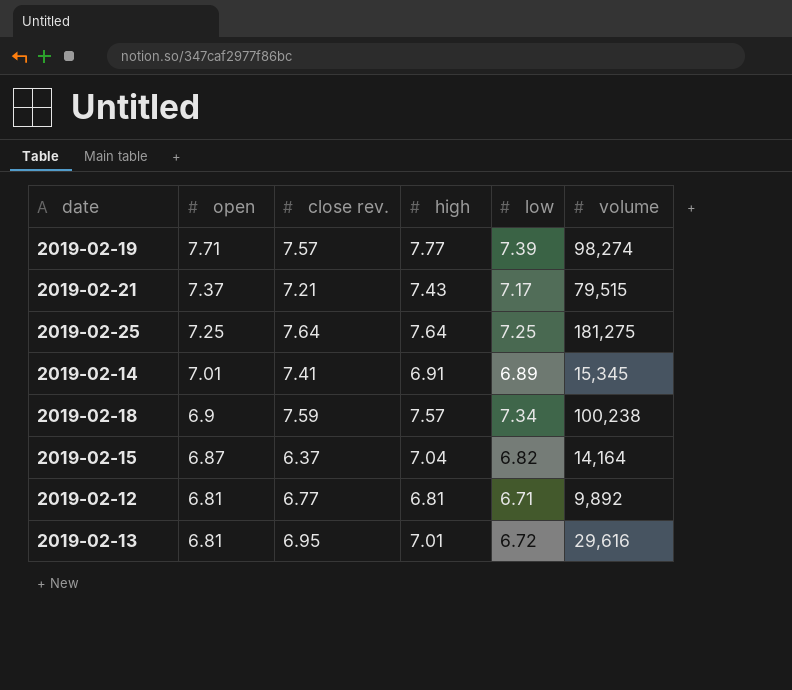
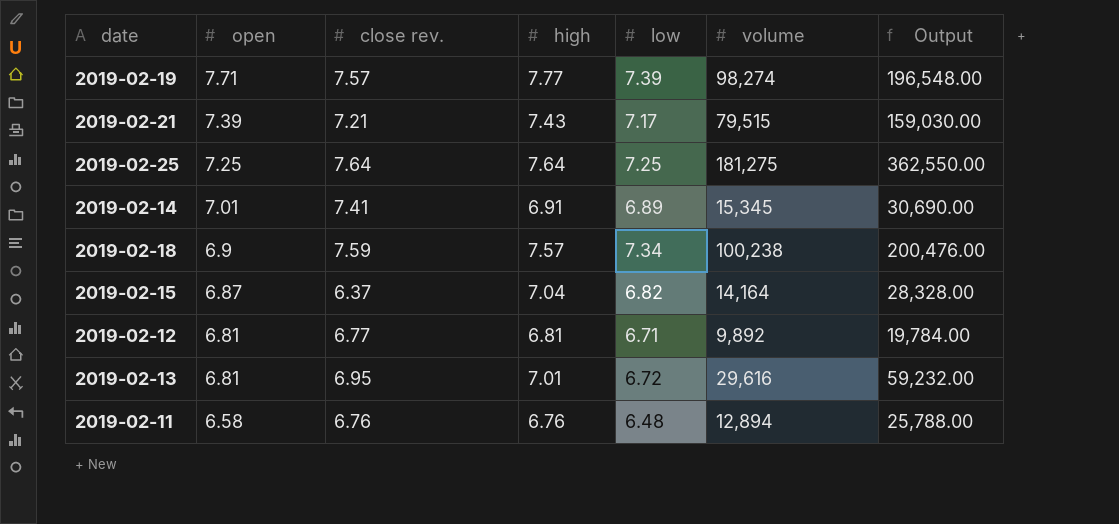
column Output | formula: none -> [volume] * 2
2019-02-21 | open: 7.37 -> 7.39
row 2019-02-11: none -> 6.58 | 6.76 | 6.76 | 6.48 | 12,894 | 25,788.00

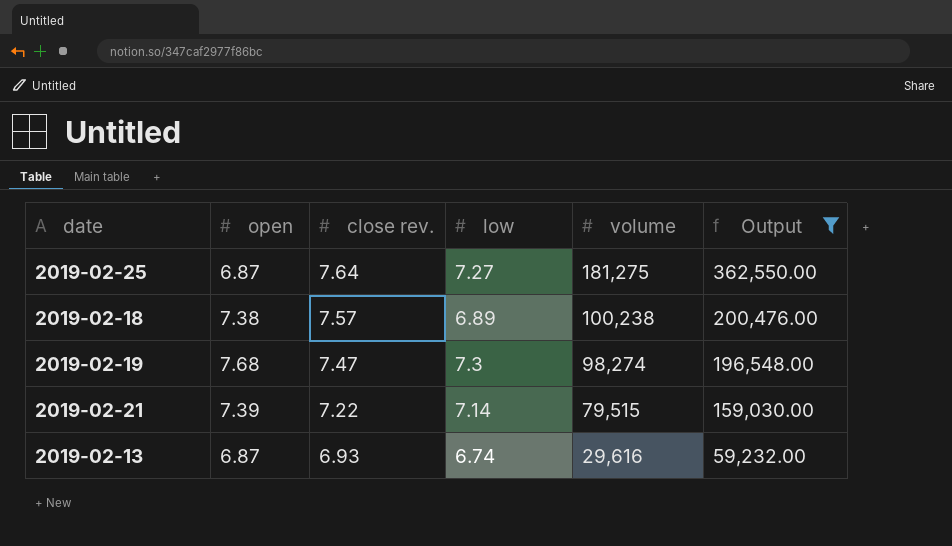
filter: none -> Output >= 59,232.00
row order: open descending -> close rev. descending
column high | position: 4 -> none
2019-02-25 | open: 7.25 -> 6.87
2019-02-25 | low: 7.25 -> 7.27
2019-02-18 | open: 6.9 -> 7.38
2019-02-18 | close rev.: 7.59 -> 7.57
2019-02-18 | low: 7.34 -> 6.89
2019-02-19 | open: 7.71 -> 7.68
2019-02-19 | close rev.: 7.57 -> 7.47
2019-02-19 | low: 7.39 -> 7.3
2019-02-21 | close rev.: 7.21 -> 7.22
2019-02-21 | low: 7.17 -> 7.14
2019-02-13 | open: 6.81 -> 6.87
2019-02-13 | close rev.: 6.95 -> 6.93
2019-02-13 | low: 6.72 -> 6.74

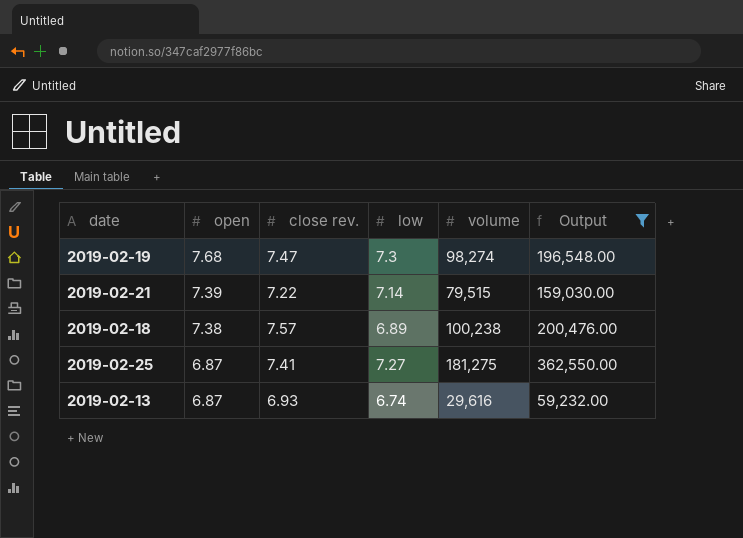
row order: close rev. descending -> open descending
2019-02-25 | close rev.: 7.64 -> 7.41

